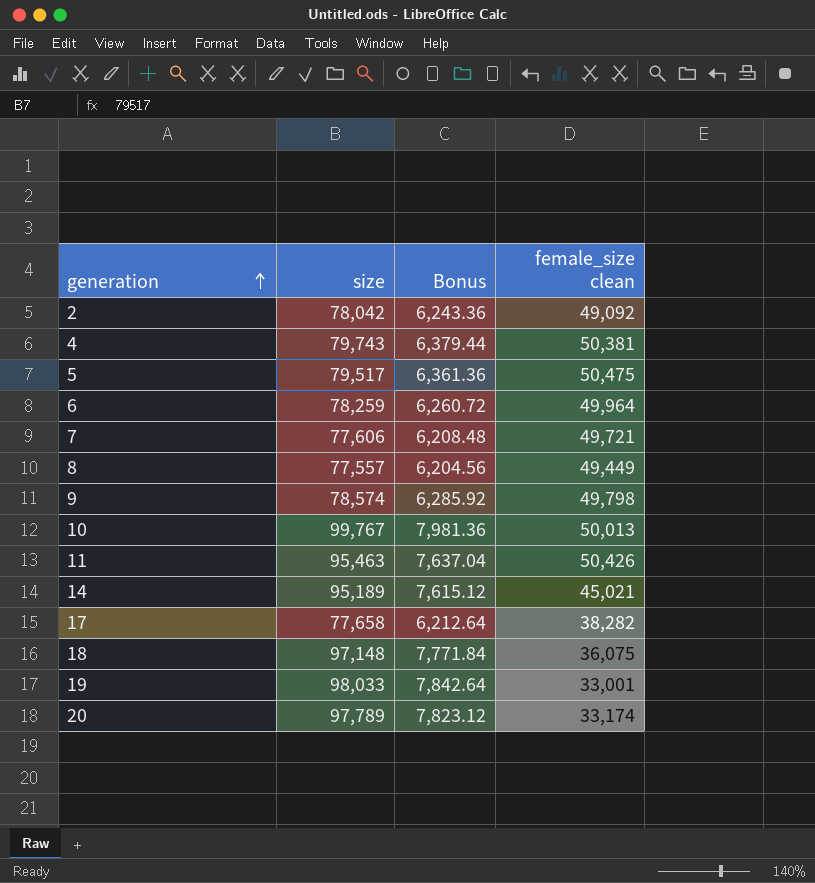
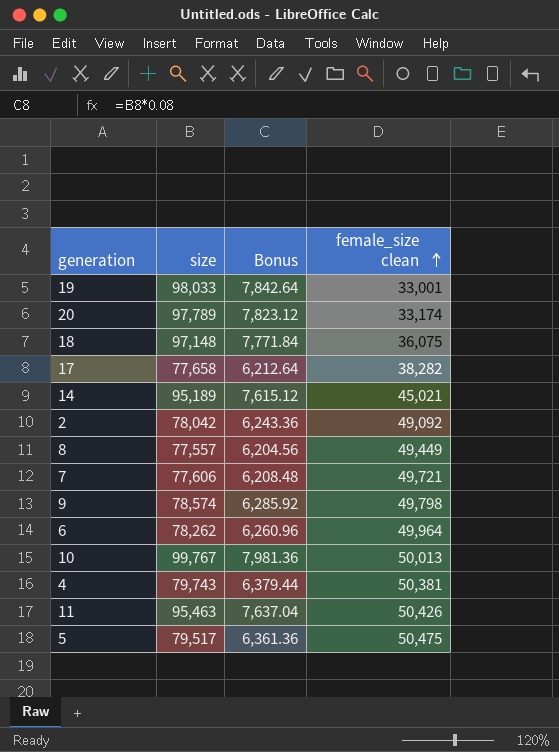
row order: generation ascending -> female_size clean ascending
6 | size: 78,259 -> 78,262
6 | Bonus: 6,260.72 -> 6,260.96

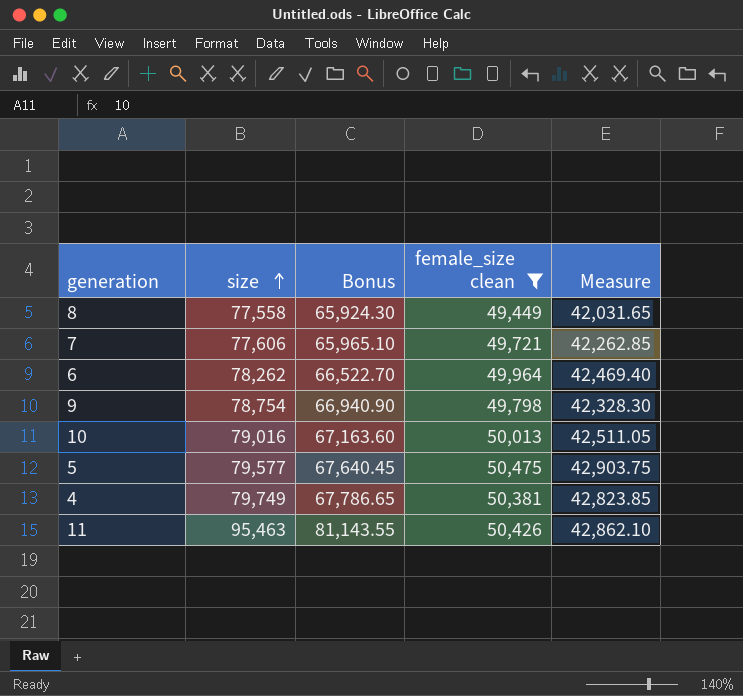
filter: none -> female_size clean >= 49,449
row order: female_size clean ascending -> size ascending
column Bonus | formula: [size] * 0.08 -> [size] * 0.85
column Measure | formula: none -> [female_size clean] * 0.85
8 | size: 77,557 -> 77,558
9 | size: 78,574 -> 78,754
10 | size: 99,767 -> 79,016
5 | size: 79,517 -> 79,577
4 | size: 79,743 -> 79,749

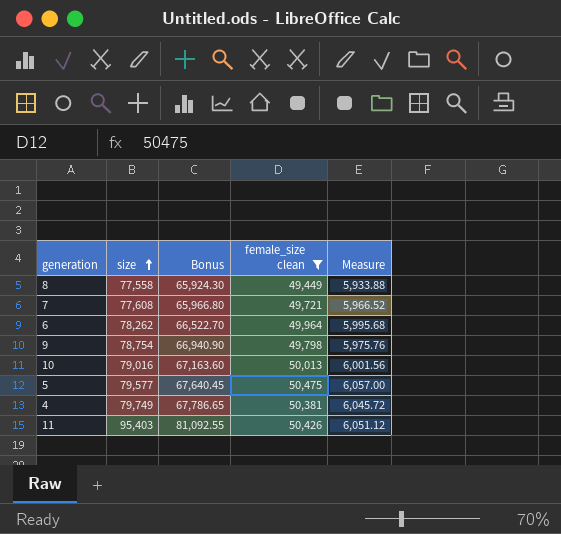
column Measure | formula: [female_size clean] * 0.85 -> [female_size clean] * 0.12
7 | size: 77,606 -> 77,608
7 | Bonus: 65,965.10 -> 65,966.80
11 | size: 95,463 -> 95,403
11 | Bonus: 81,143.55 -> 81,092.55

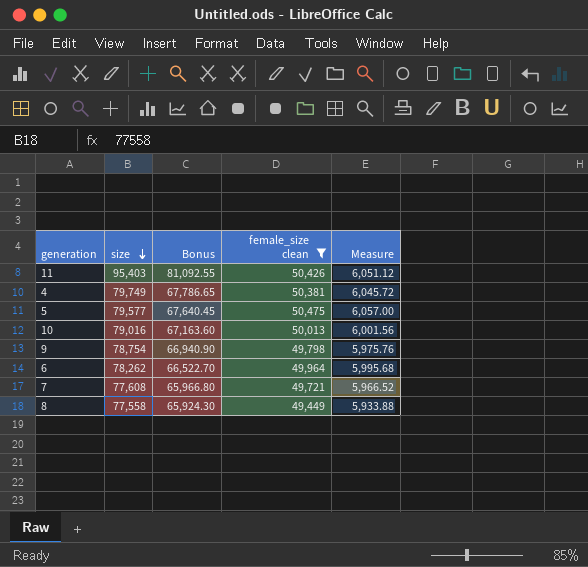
row order: size ascending -> size descending

